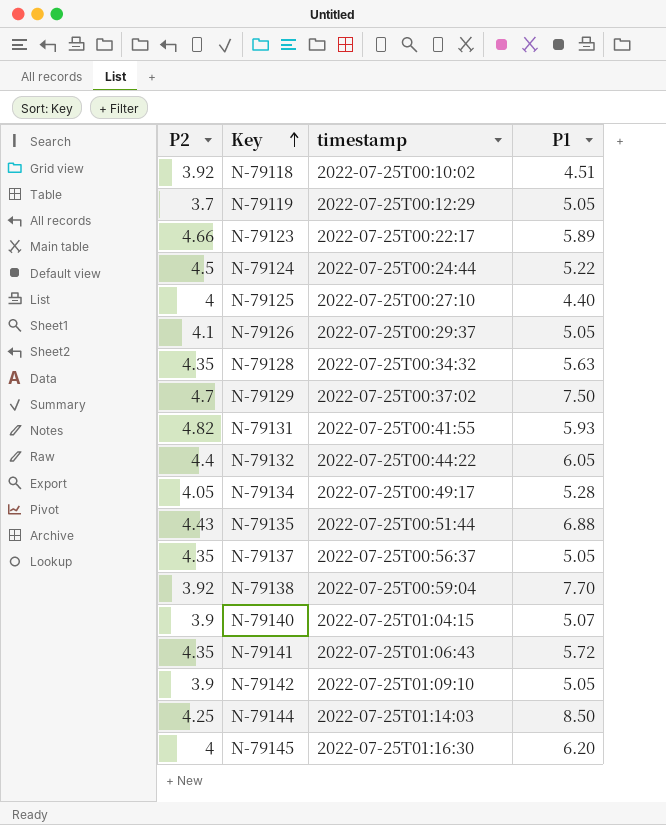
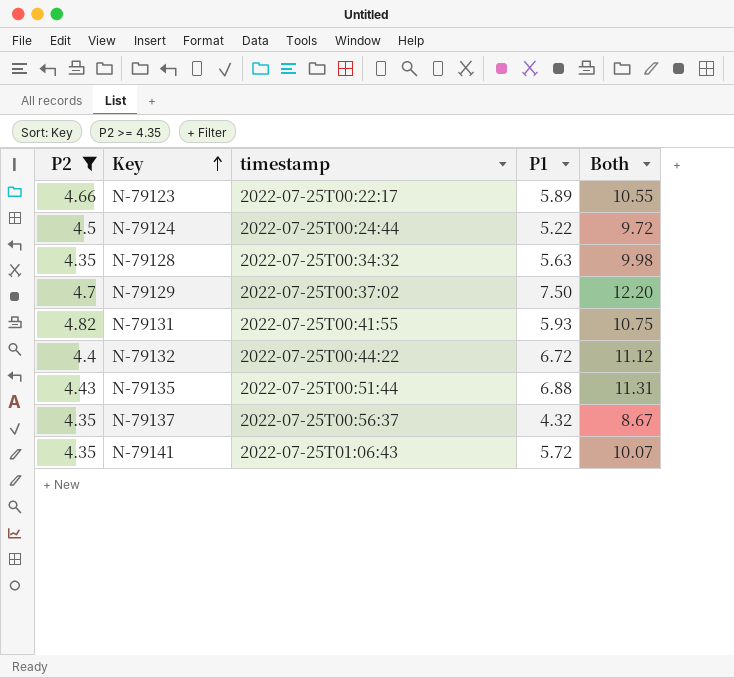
filter: none -> P2 >= 4.35
column Both | formula: none -> [P2] + [P1]
N-79132 | P1: 6.05 -> 6.72
N-79137 | P1: 5.05 -> 4.32

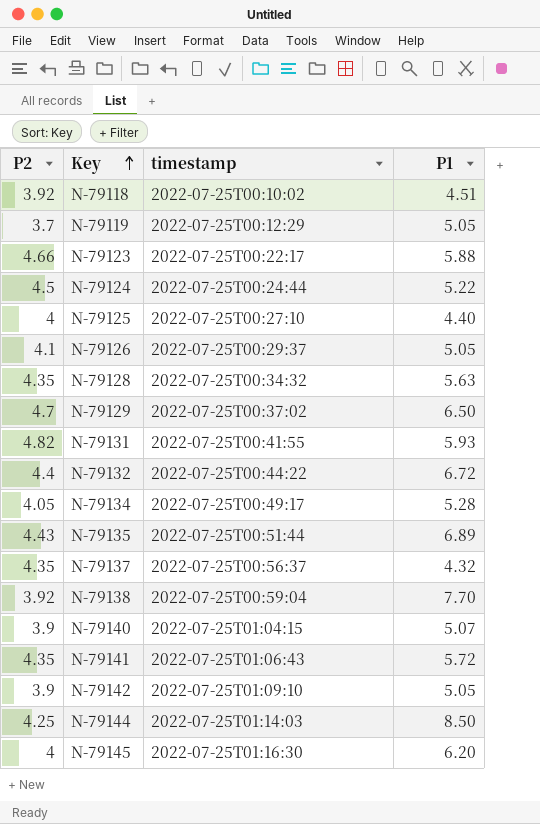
filter: P2 >= 4.35 -> none
column Both | formula: [P2] + [P1] -> none
N-79123 | P1: 5.89 -> 5.88
N-79129 | P1: 7.50 -> 6.50
N-79135 | P1: 6.88 -> 6.89

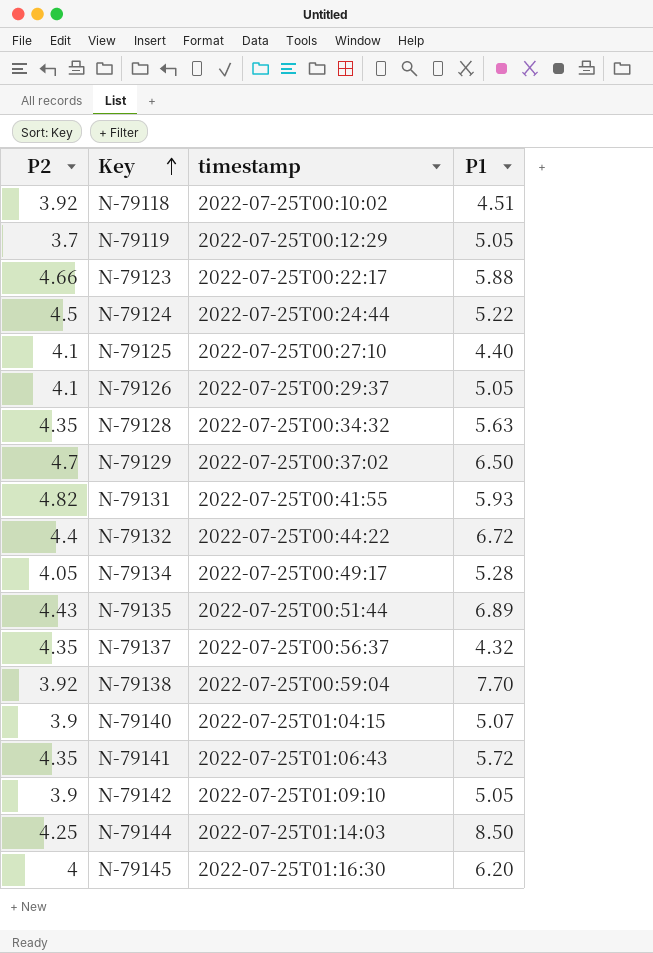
N-79125 | P2: 4 -> 4.1

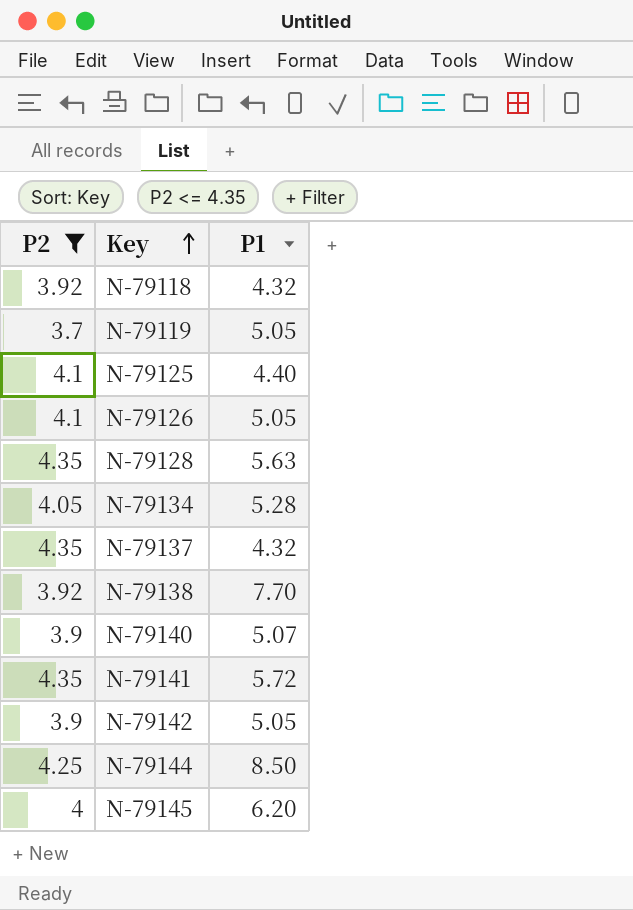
filter: none -> P2 <= 4.35
column timestamp | position: 3 -> none
N-79118 | P1: 4.51 -> 4.32

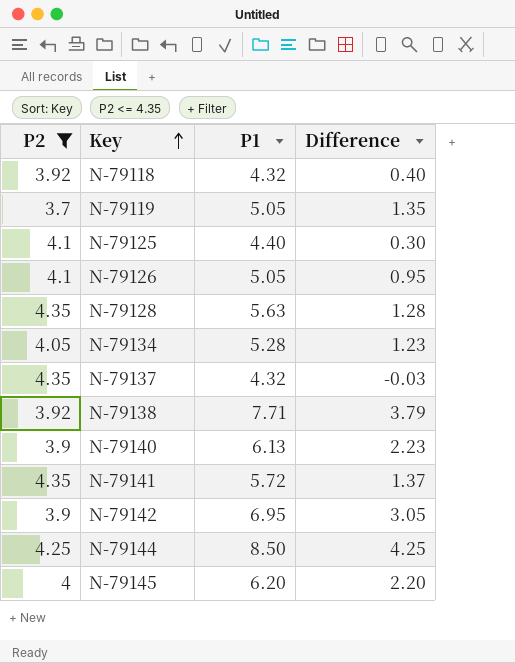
column Difference | formula: none -> [P1] - [P2]
N-79138 | P1: 7.70 -> 7.71
N-79140 | P1: 5.07 -> 6.13
N-79142 | P1: 5.05 -> 6.95

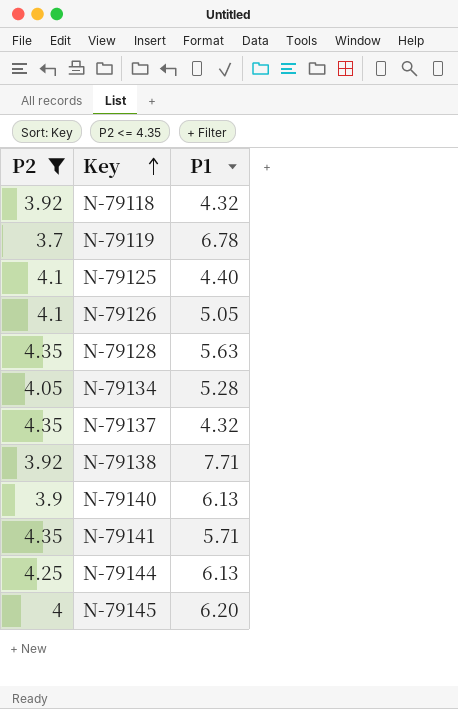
column Difference | formula: [P1] - [P2] -> none
row N-79142: 3.9 | 6.95 | 3.05 -> none
N-79119 | P1: 5.05 -> 6.78
N-79141 | P1: 5.72 -> 5.71
N-79144 | P1: 8.50 -> 6.13

